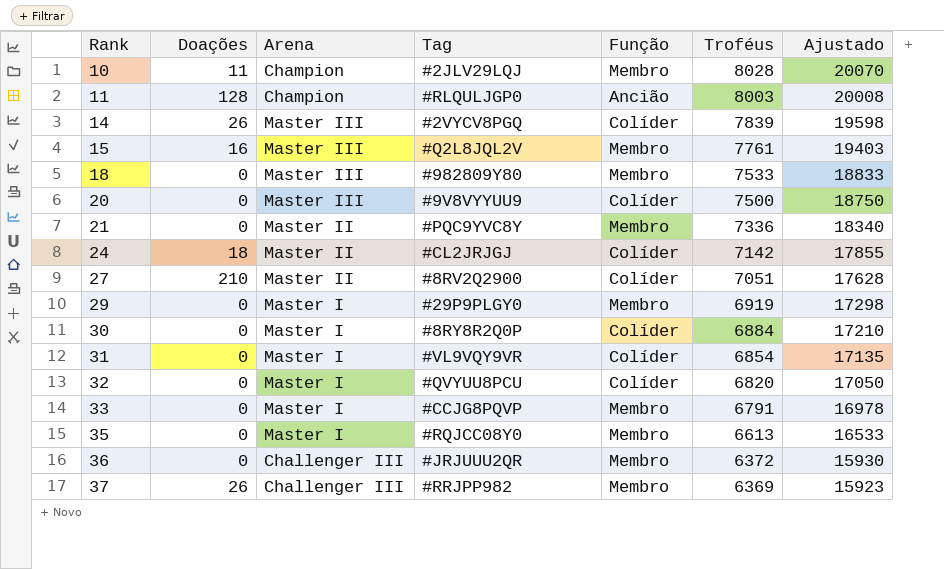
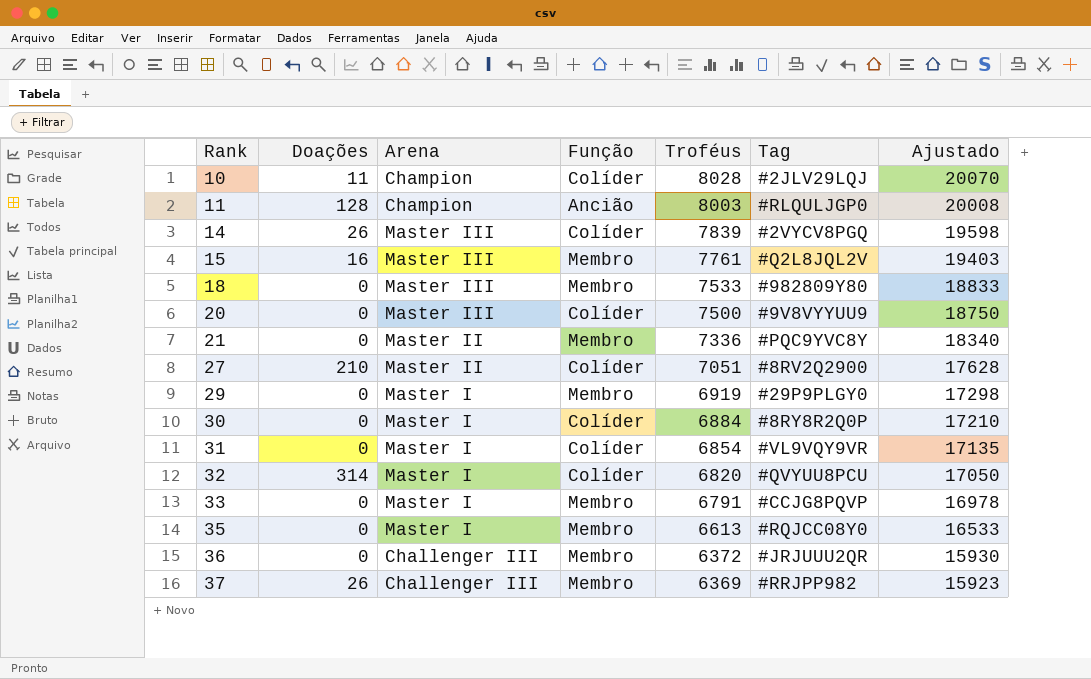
column Tag | position: 4 -> 6
row 24: 18 | Master II | #CL2JRJGJ | Colíder | 7142 | 17855 -> none
10 | Função: Membro -> Colíder
32 | Doações: 0 -> 314

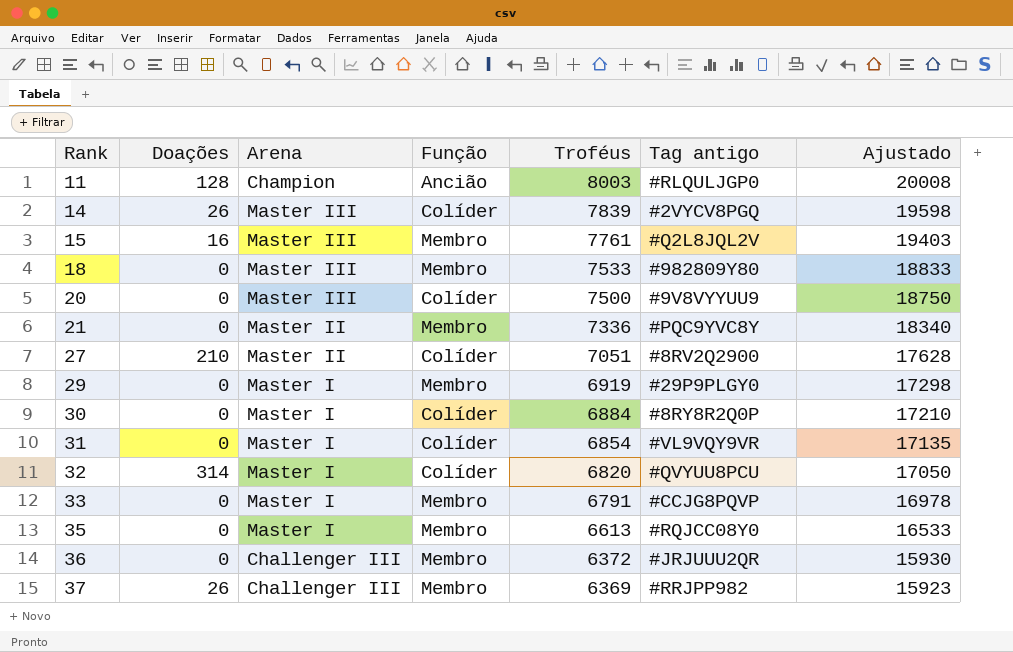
column name: Tag -> Tag antigo
row 10: 11 | Champion | Colíder | 8028 | #2JLV29LQJ | 20070 -> none

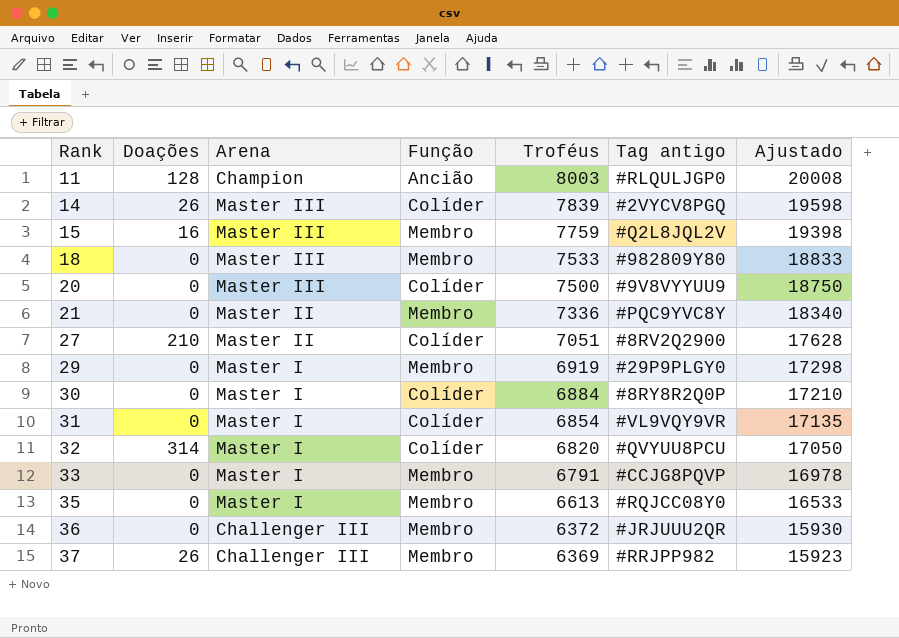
15 | Troféus: 7761 -> 7759
15 | Ajustado: 19403 -> 19398

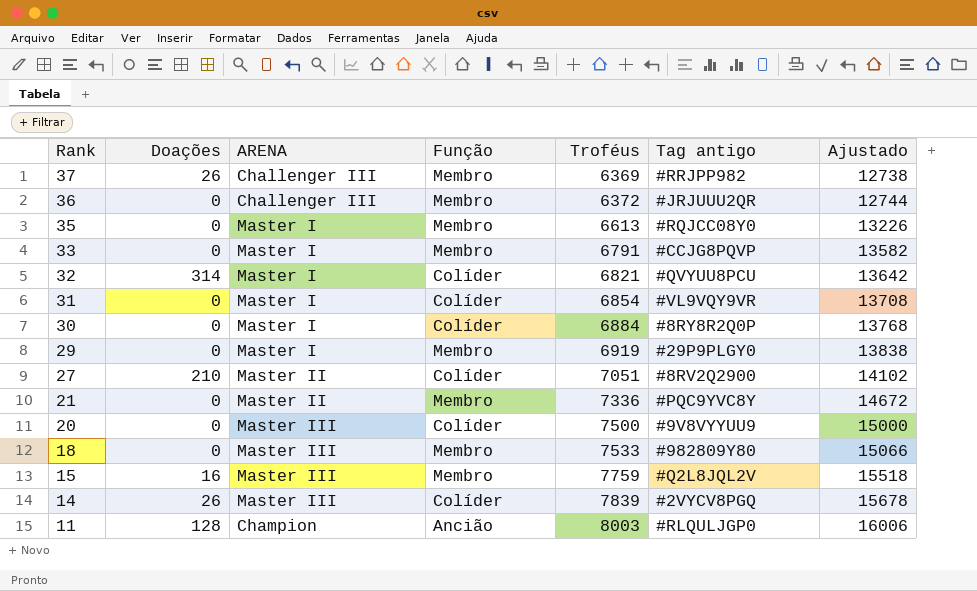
row order: Rank ascending -> Rank descending
column name: Arena -> ARENA
column Ajustado | formula: [Troféus] * 2,5 -> [Troféus] * 2
32 | Troféus: 6820 -> 6821

